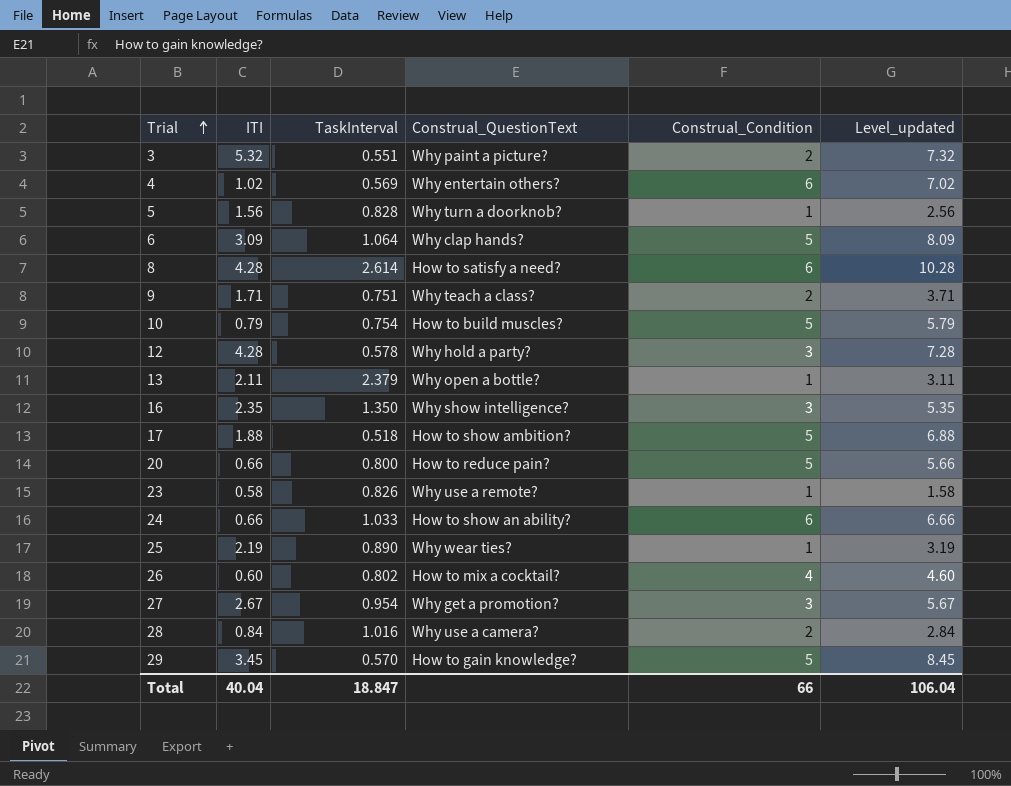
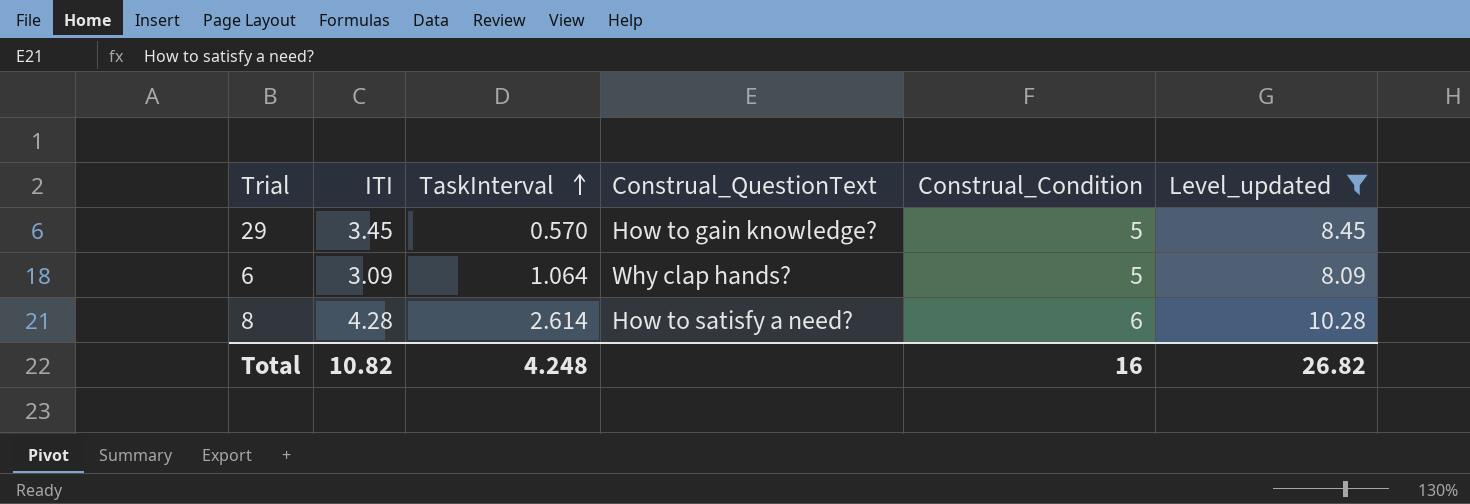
filter: none -> Level_updated >= 8.09
row order: Trial ascending -> TaskInterval ascending
Total | ITI: 40.04 -> 10.82
Total | TaskInterval: 18.847 -> 4.248
Total | Construal_Condition: 66 -> 16
Total | Level_updated: 106.04 -> 26.82

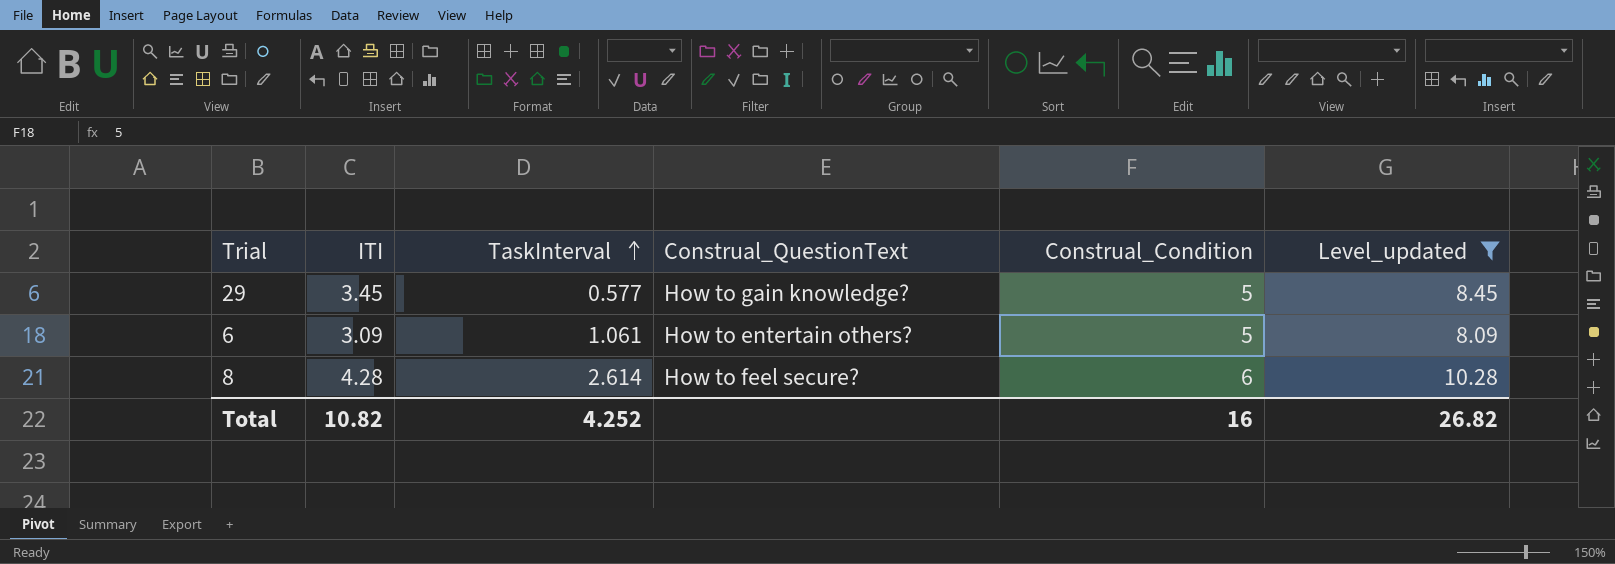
29 | TaskInterval: 0.570 -> 0.577
6 | TaskInterval: 1.064 -> 1.061
6 | Construal_QuestionText: Why clap hands? -> How to entertain others?
8 | Construal_QuestionText: How to satisfy a need? -> How to feel secure?
Total | TaskInterval: 4.248 -> 4.252

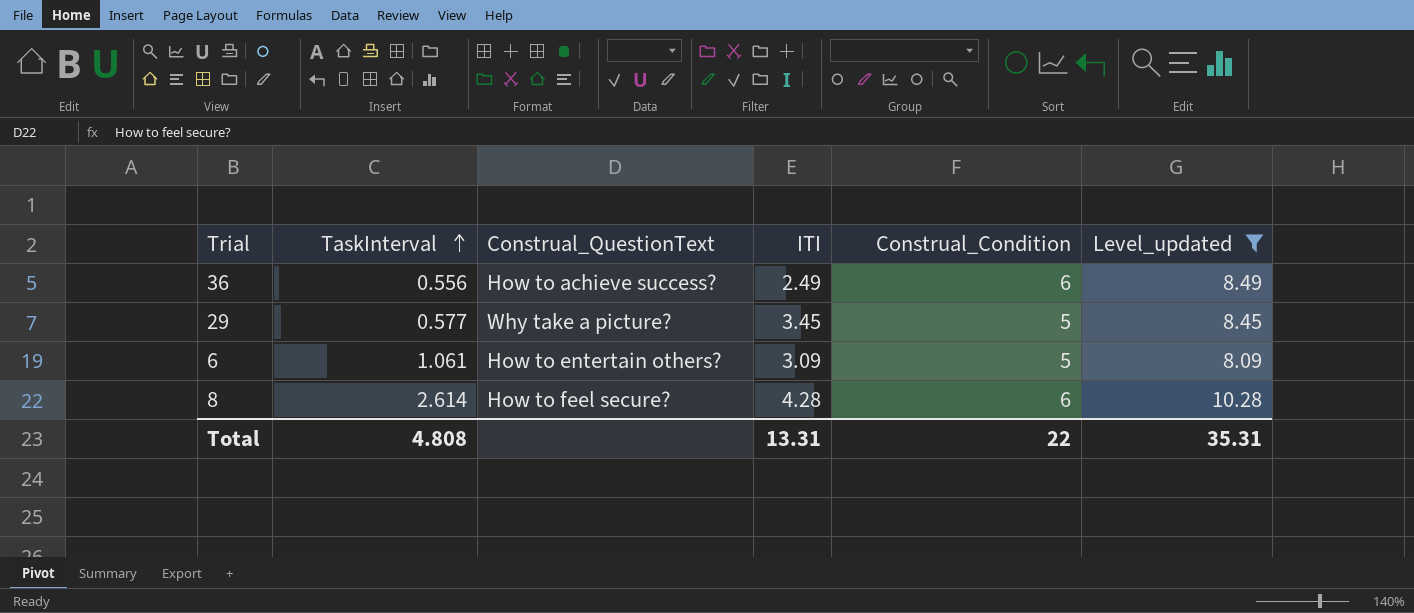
column ITI | position: 2 -> 4
row 36: none -> 0.556 | How to achieve success? | 2.49 | 6 | 8.49
29 | Construal_QuestionText: How to gain knowledge? -> Why take a picture?
Total | TaskInterval: 4.252 -> 4.808
Total | ITI: 10.82 -> 13.31
Total | Construal_Condition: 16 -> 22
Total | Level_updated: 26.82 -> 35.31

